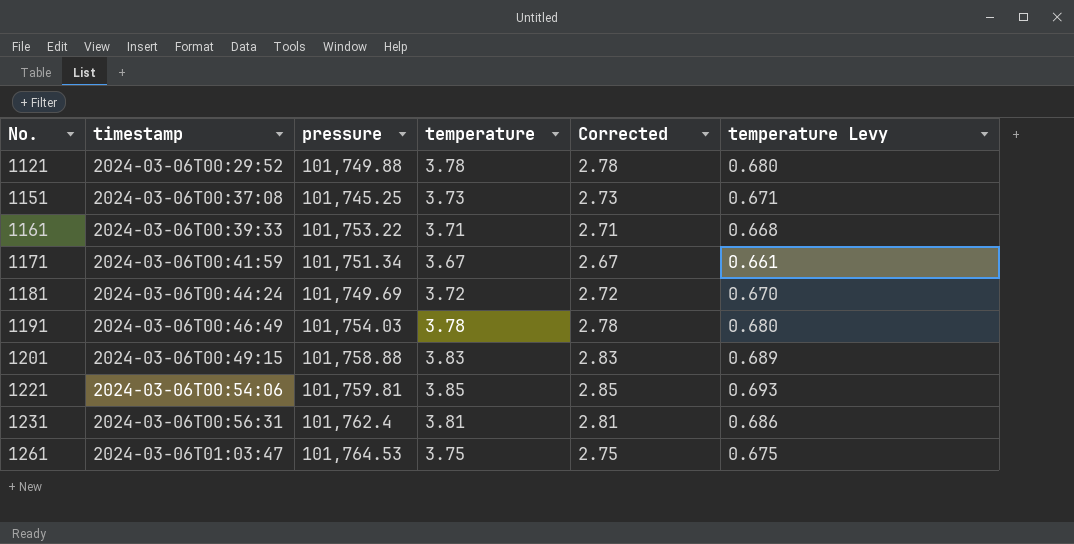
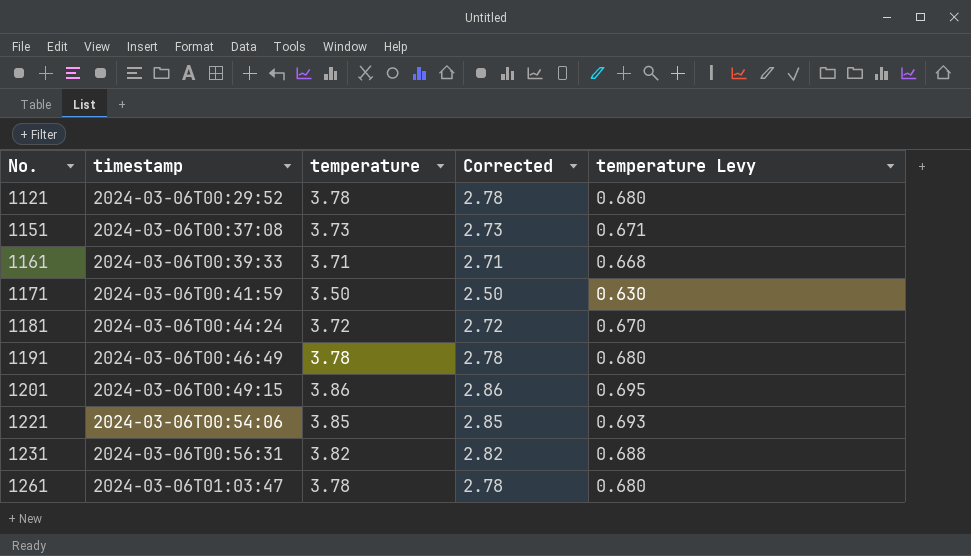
column pressure | position: 3 -> none
1171 | temperature: 3.67 -> 3.50
1171 | Corrected: 2.67 -> 2.50
1171 | temperature Levy: 0.661 -> 0.630
1201 | temperature: 3.83 -> 3.86
1201 | Corrected: 2.83 -> 2.86
1201 | temperature Levy: 0.689 -> 0.695
1231 | temperature: 3.81 -> 3.82
1231 | Corrected: 2.81 -> 2.82
1231 | temperature Levy: 0.686 -> 0.688
1261 | temperature: 3.75 -> 3.78
1261 | Corrected: 2.75 -> 2.78
1261 | temperature Levy: 0.675 -> 0.680

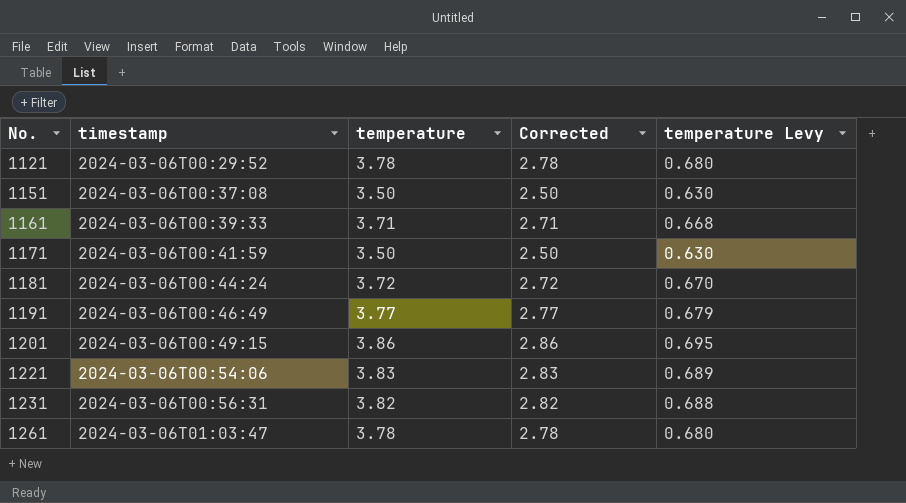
1151 | temperature: 3.73 -> 3.50
1151 | Corrected: 2.73 -> 2.50
1151 | temperature Levy: 0.671 -> 0.630
1191 | temperature: 3.78 -> 3.77
1191 | Corrected: 2.78 -> 2.77
1191 | temperature Levy: 0.680 -> 0.679
1221 | temperature: 3.85 -> 3.83
1221 | Corrected: 2.85 -> 2.83
1221 | temperature Levy: 0.693 -> 0.689

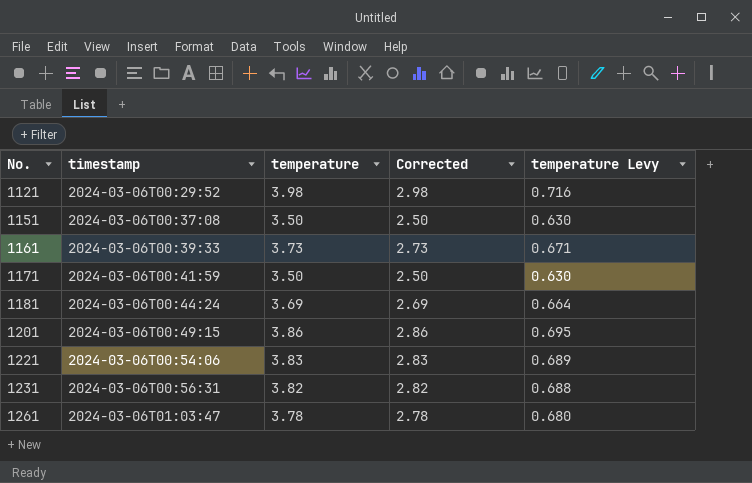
row 1191: 2024-03-06T00:46:49 | 3.77 | 2.77 | 0.679 -> none
1121 | temperature: 3.78 -> 3.98
1121 | Corrected: 2.78 -> 2.98
1121 | temperature Levy: 0.680 -> 0.716
1161 | temperature: 3.71 -> 3.73
1161 | Corrected: 2.71 -> 2.73
1161 | temperature Levy: 0.668 -> 0.671
1181 | temperature: 3.72 -> 3.69
1181 | Corrected: 2.72 -> 2.69
1181 | temperature Levy: 0.670 -> 0.664

